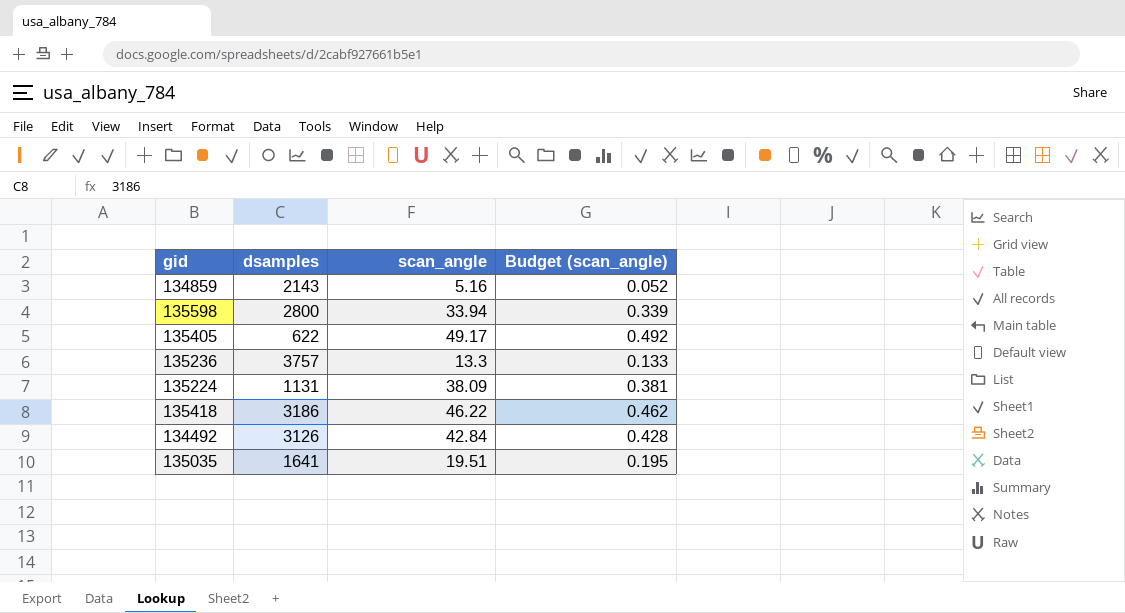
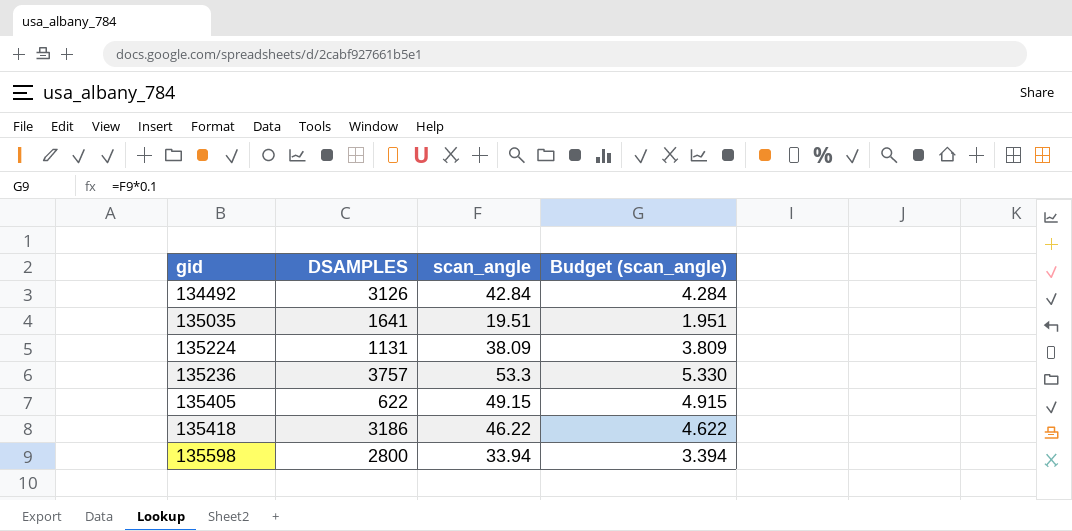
row order: none -> gid ascending
column name: dsamples -> DSAMPLES
column Budget (scan_angle) | formula: [scan_angle] * 0.01 -> [scan_angle] * 0.1
row 134859: 2143 | 5.16 | 0.052 -> none
135236 | scan_angle: 13.3 -> 53.3
135405 | scan_angle: 49.17 -> 49.15

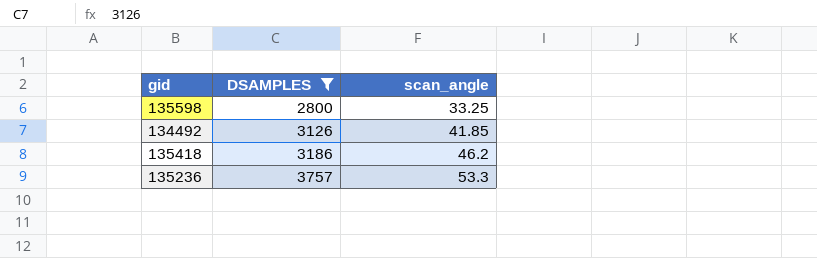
filter: none -> DSAMPLES >= 2800
row order: gid ascending -> DSAMPLES ascending
column Budget (scan_angle) | formula: [scan_angle] * 0.1 -> none
135598 | scan_angle: 33.94 -> 33.25
134492 | scan_angle: 42.84 -> 41.85
135418 | scan_angle: 46.22 -> 46.2

